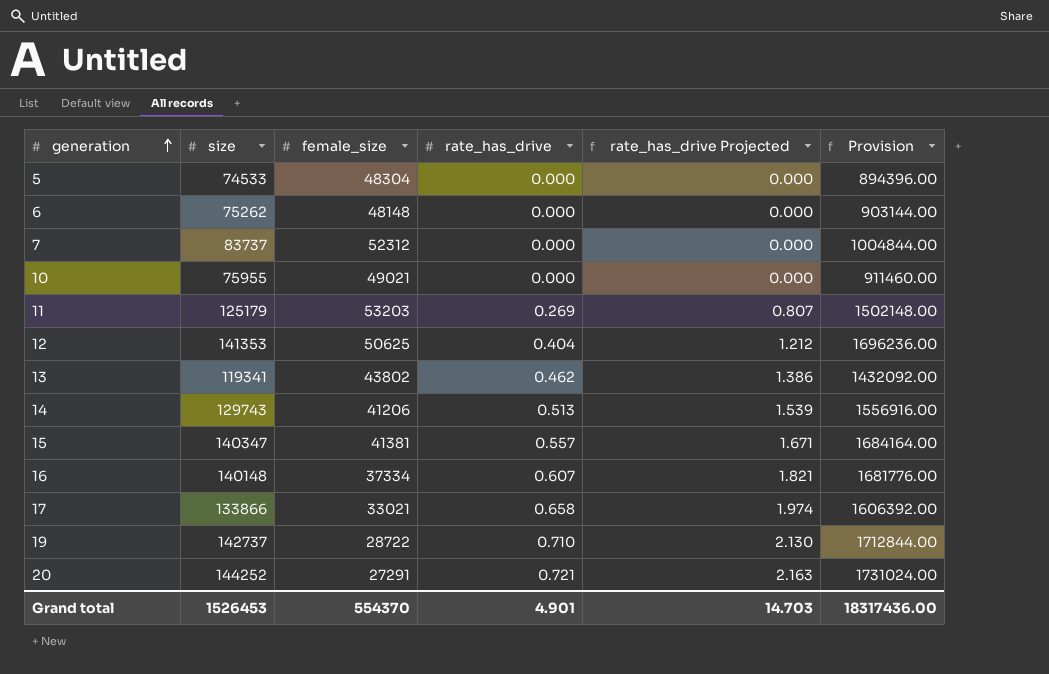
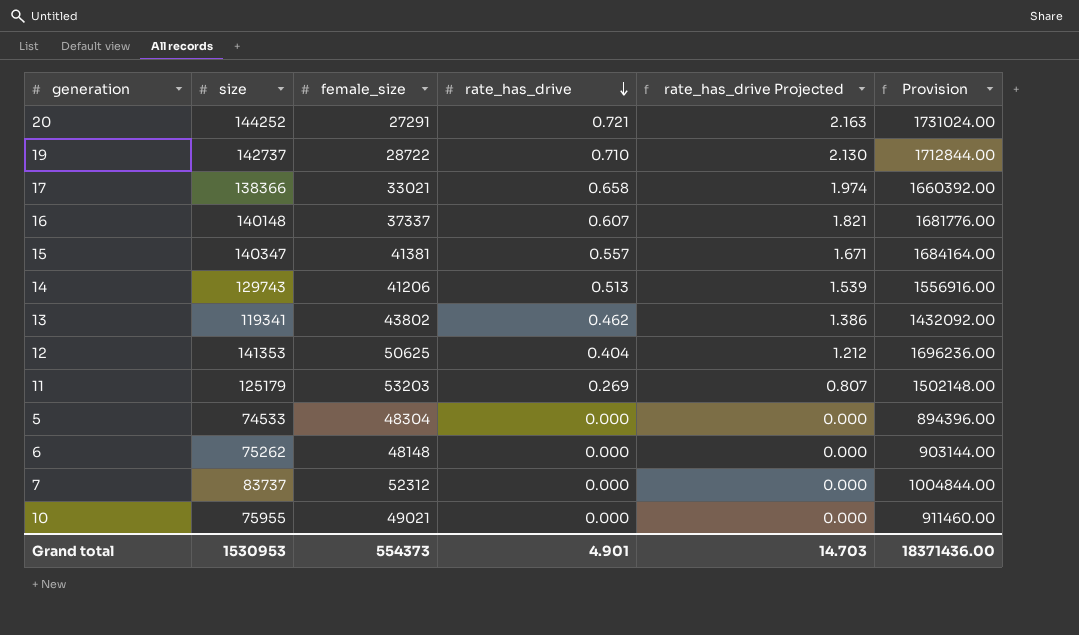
row order: generation ascending -> rate_has_drive descending
17 | size: 133866 -> 138366
17 | Provision: 1606392.00 -> 1660392.00
16 | female_size: 37334 -> 37337
Grand total | size: 1526453 -> 1530953
Grand total | female_size: 554370 -> 554373
Grand total | Provision: 18317436.00 -> 18371436.00

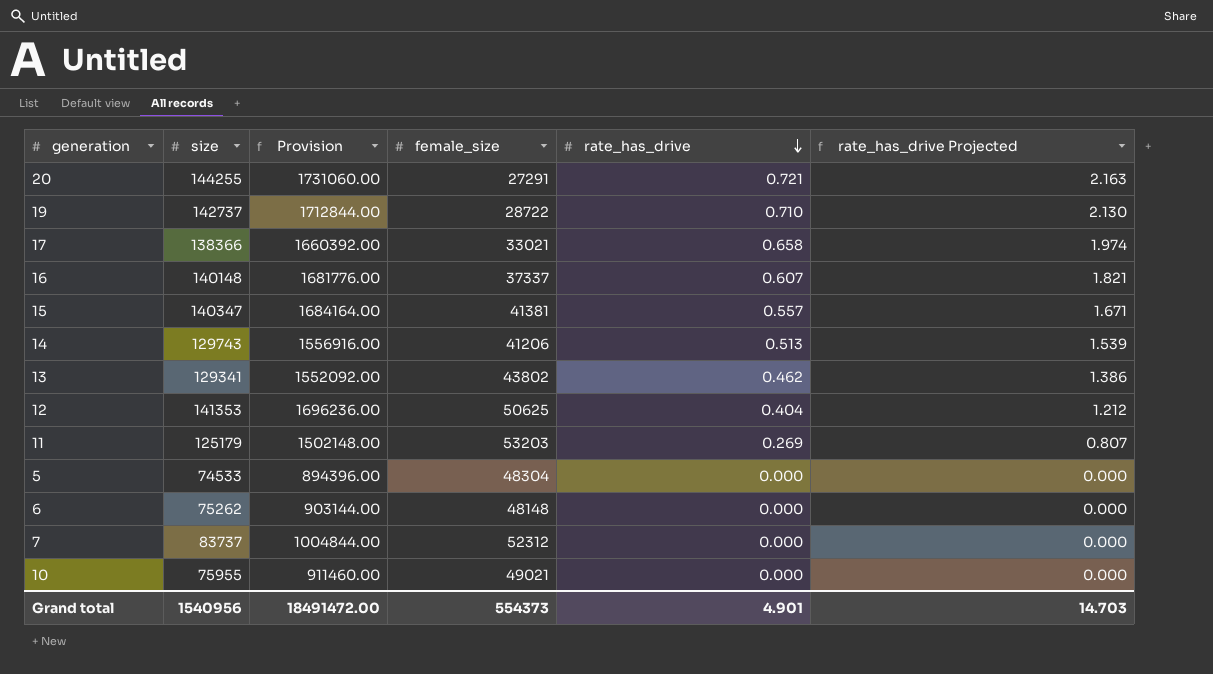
column Provision | position: 6 -> 3
20 | size: 144252 -> 144255
20 | Provision: 1731024.00 -> 1731060.00
13 | size: 119341 -> 129341
13 | Provision: 1432092.00 -> 1552092.00
Grand total | size: 1530953 -> 1540956
Grand total | Provision: 18371436.00 -> 18491472.00

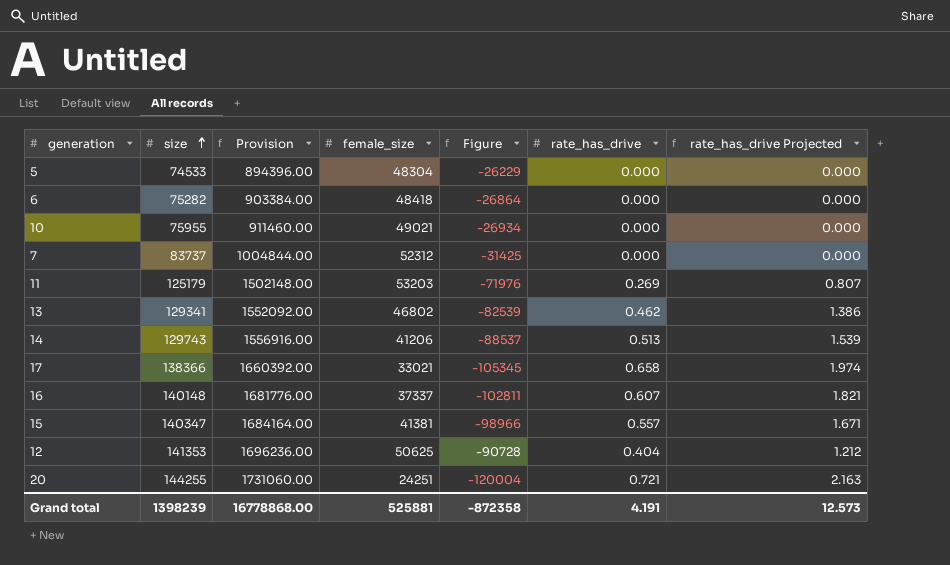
row order: rate_has_drive descending -> size ascending
column Figure | formula: none -> [female_size] - [size]
row 19: 142737 | 1712844.00 | 28722 | 0.710 | 2.130 -> none
6 | size: 75262 -> 75282
6 | Provision: 903144.00 -> 903384.00
6 | female_size: 48148 -> 48418
13 | female_size: 43802 -> 46802
20 | female_size: 27291 -> 24251
Grand total | size: 1540956 -> 1398239
Grand total | Provision: 18491472.00 -> 16778868.00
Grand total | female_size: 554373 -> 525881
Grand total | rate_has_drive: 4.901 -> 4.191
Grand total | rate_has_drive Projected: 14.703 -> 12.573

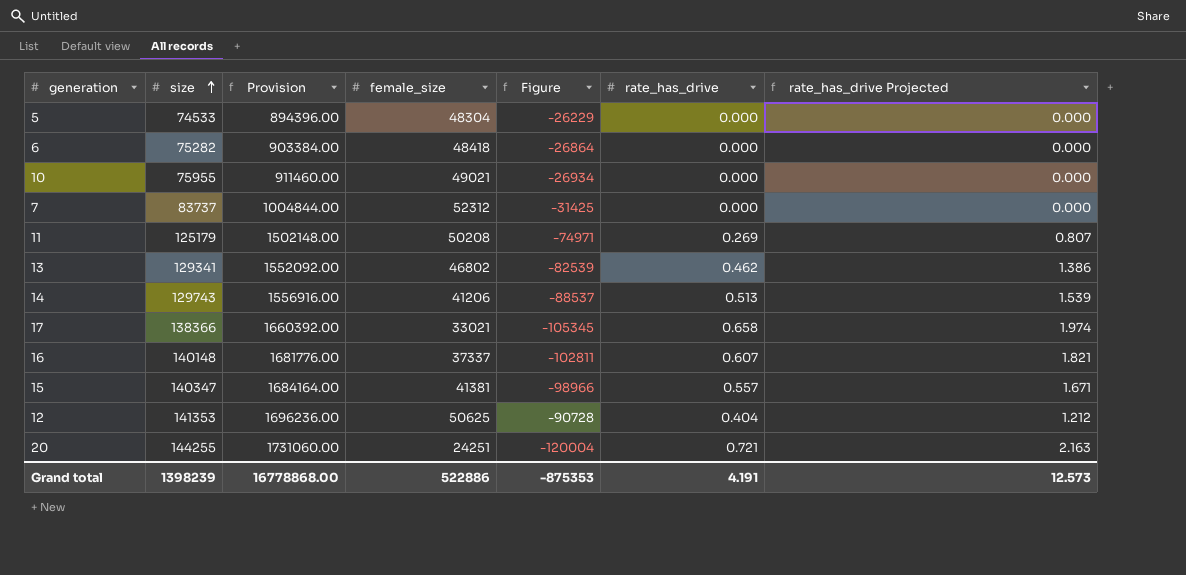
11 | female_size: 53203 -> 50208
11 | Figure: -71976 -> -74971
Grand total | female_size: 525881 -> 522886
Grand total | Figure: -872358 -> -875353

